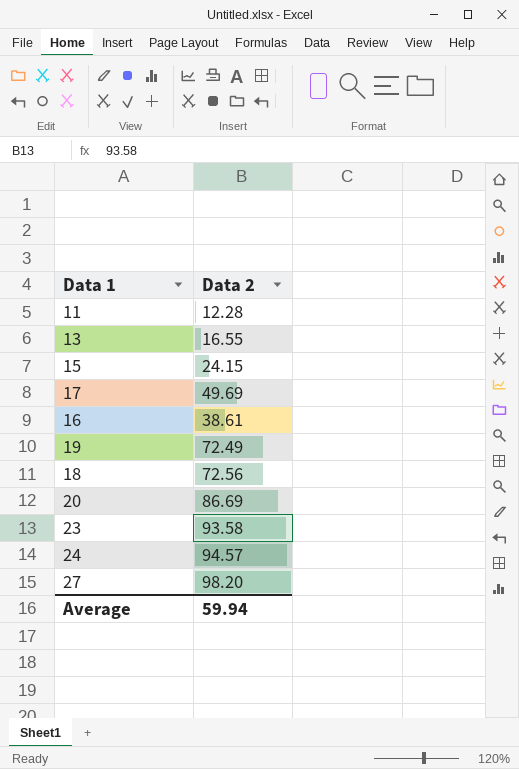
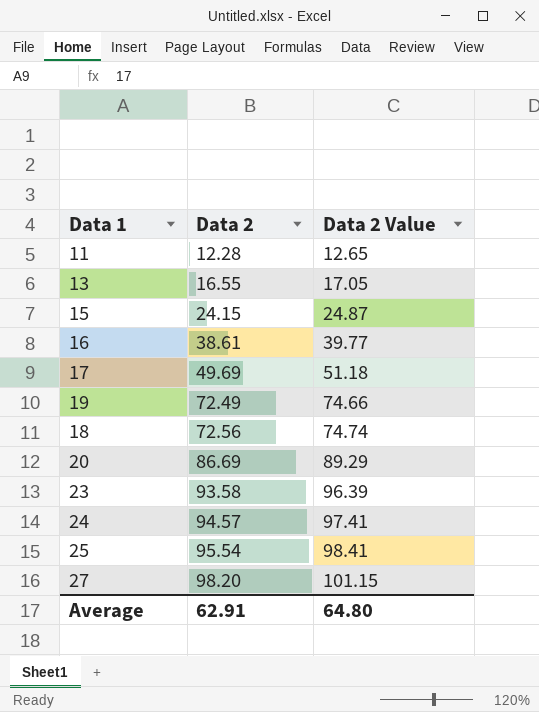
row order: none -> Data 2 ascending
column Data 2 Value | formula: none -> [Data 2] * 1.03
row 25: none -> 95.54 | 98.41
Average | Data 2: 59.94 -> 62.91

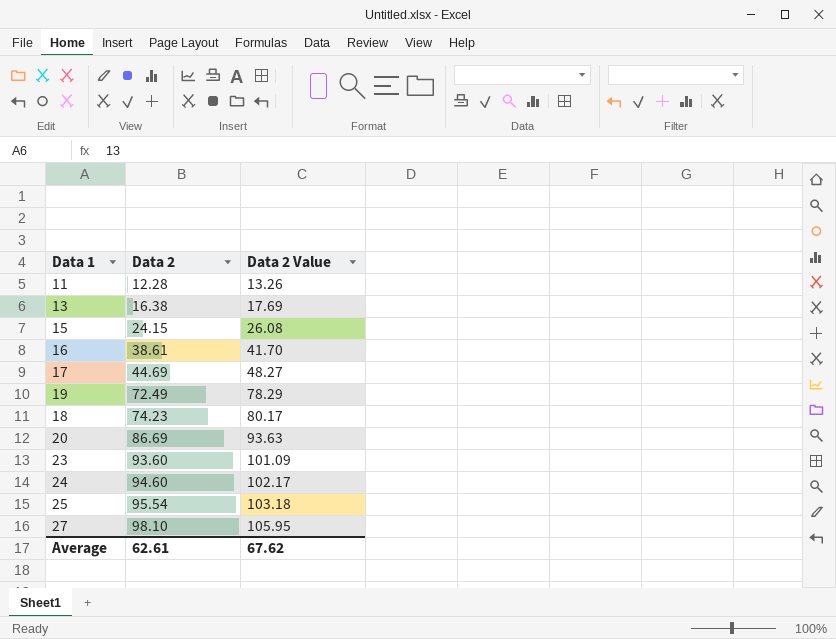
column Data 2 Value | formula: [Data 2] * 1.03 -> [Data 2] * 1.08
13 | Data 2: 16.55 -> 16.38
17 | Data 2: 49.69 -> 44.69
18 | Data 2: 72.56 -> 74.23
23 | Data 2: 93.58 -> 93.60
24 | Data 2: 94.57 -> 94.60
27 | Data 2: 98.20 -> 98.10
Average | Data 2: 62.91 -> 62.61
Average | Data 2 Value: 64.80 -> 67.62

